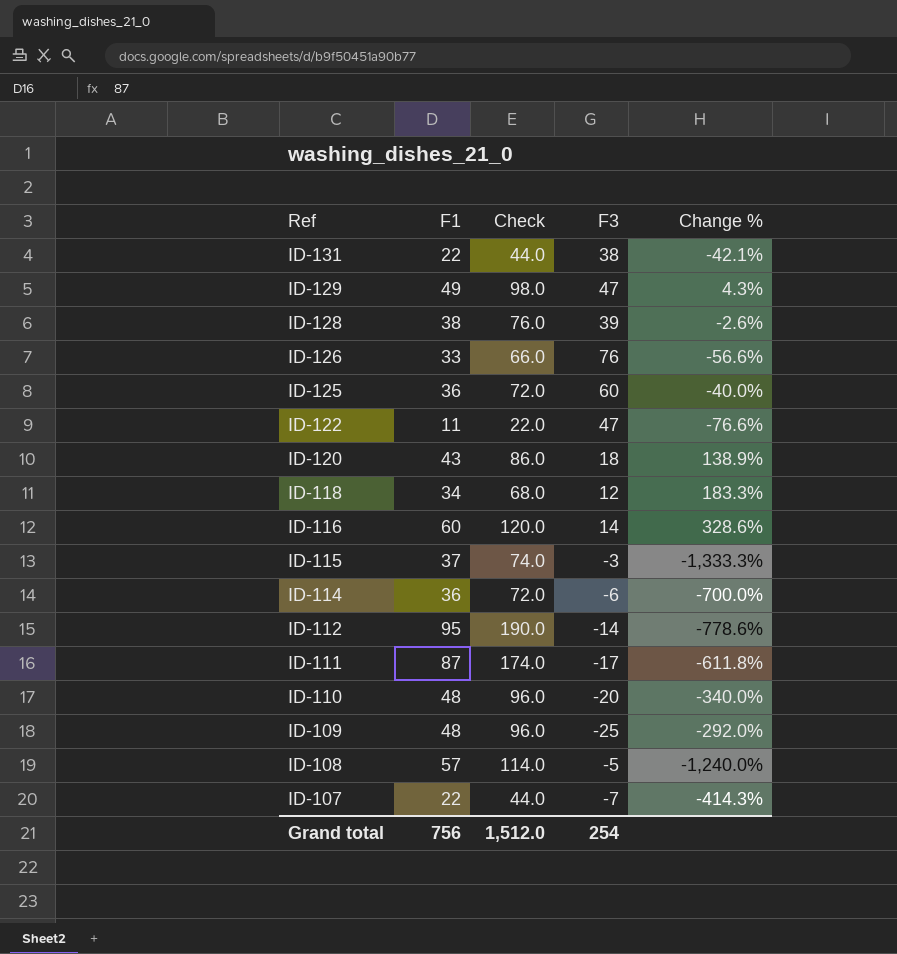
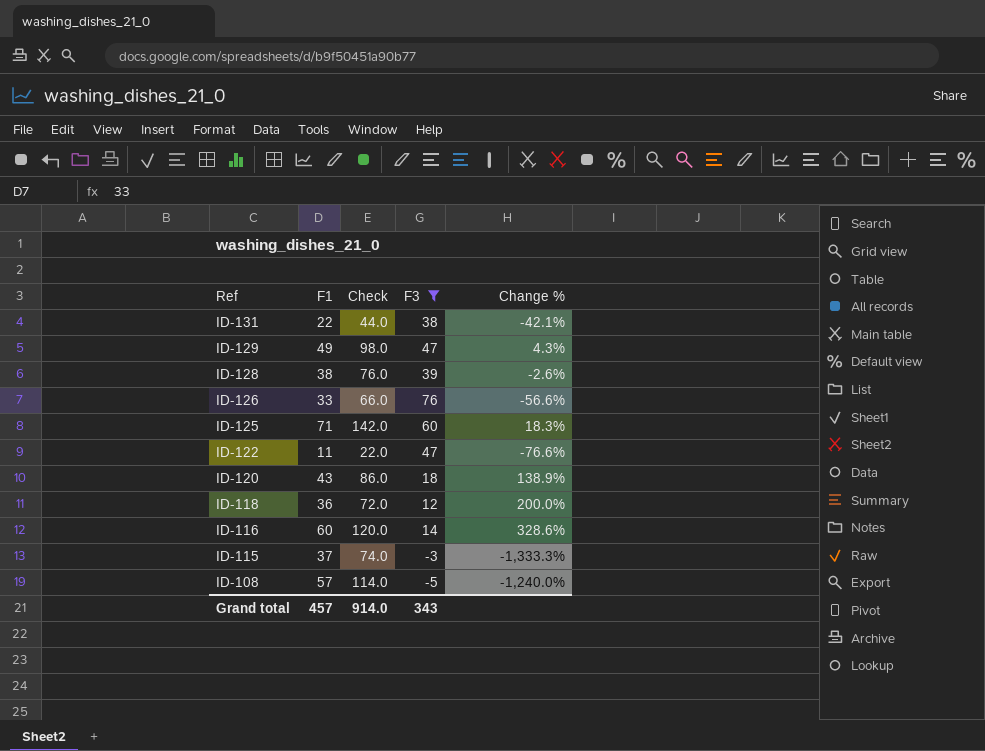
filter: none -> F3 >= -5
ID-125 | F1: 36 -> 71
ID-125 | Check: 72.0 -> 142.0
ID-125 | Change %: -40.0% -> 18.3%
ID-118 | F1: 34 -> 36
ID-118 | Check: 68.0 -> 72.0
ID-118 | Change %: 183.3% -> 200.0%
Grand total | F1: 756 -> 457
Grand total | Check: 1,512.0 -> 914.0
Grand total | F3: 254 -> 343

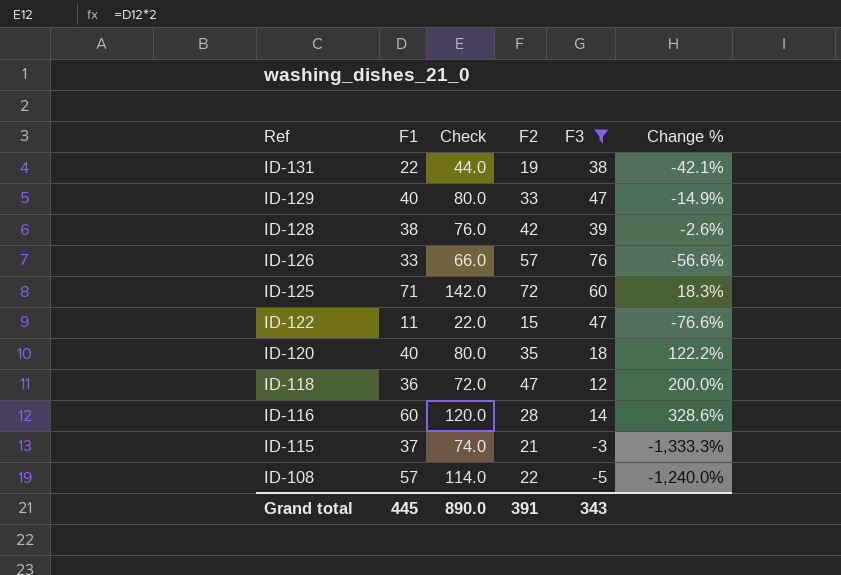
column F2 | position: none -> 4
ID-129 | F1: 49 -> 40
ID-129 | Check: 98.0 -> 80.0
ID-129 | Change %: 4.3% -> -14.9%
ID-120 | F1: 43 -> 40
ID-120 | Check: 86.0 -> 80.0
ID-120 | Change %: 138.9% -> 122.2%
Grand total | F1: 457 -> 445
Grand total | Check: 914.0 -> 890.0

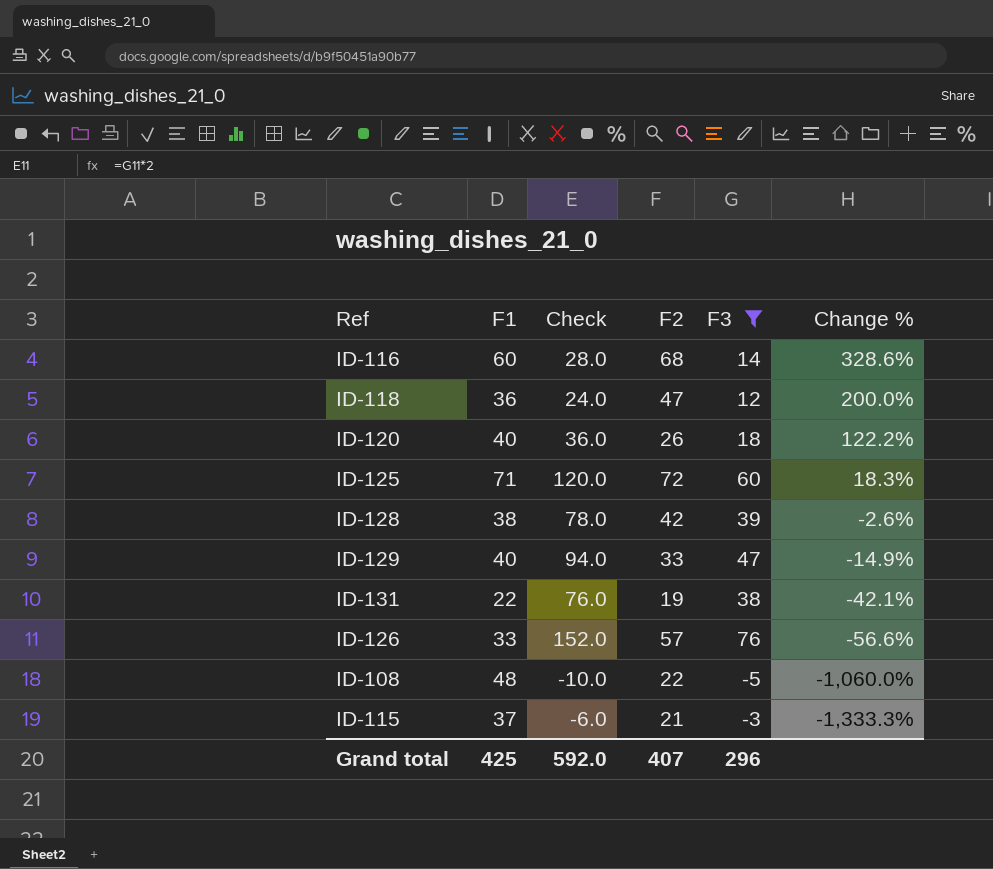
row order: Ref descending -> Change % descending
column Check | formula: [F1] * 2 -> [F3] * 2
row ID-122: 11 | 22.0 | 15 | 47 | -76.6% -> none
ID-116 | F2: 28 -> 68
ID-120 | F2: 35 -> 26
ID-108 | F1: 57 -> 48
ID-108 | Change %: -1,240.0% -> -1,060.0%
Grand total | F1: 445 -> 425
Grand total | Check: 890.0 -> 592.0
Grand total | F2: 391 -> 407
Grand total | F3: 343 -> 296

